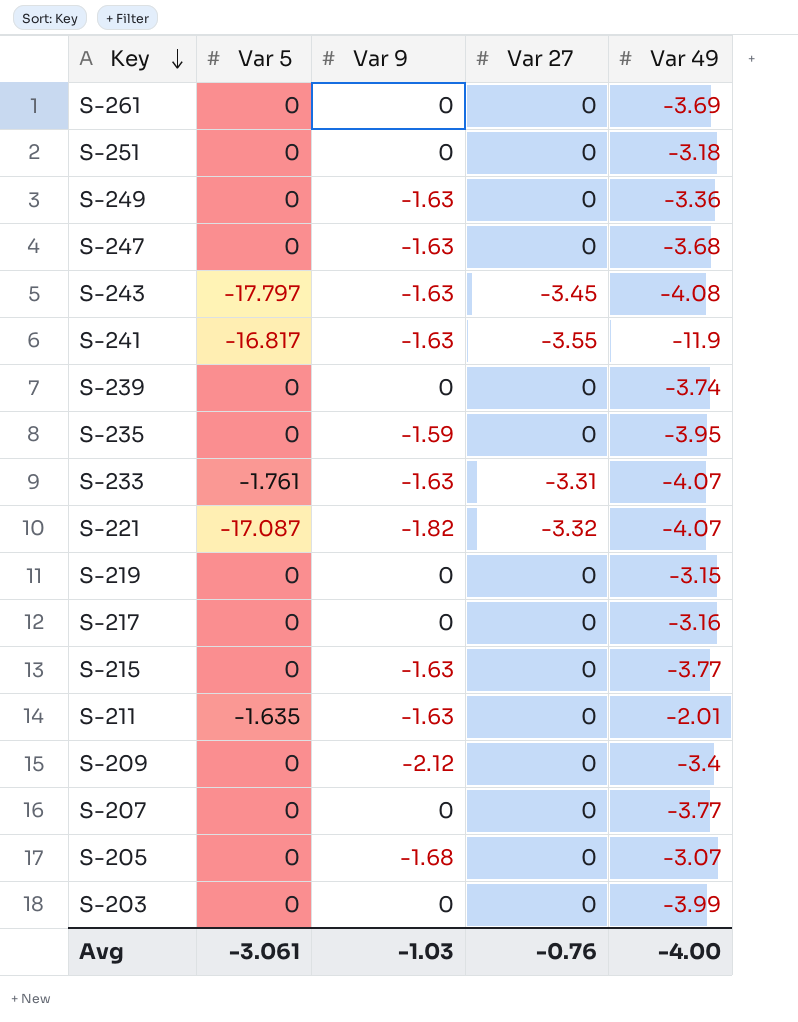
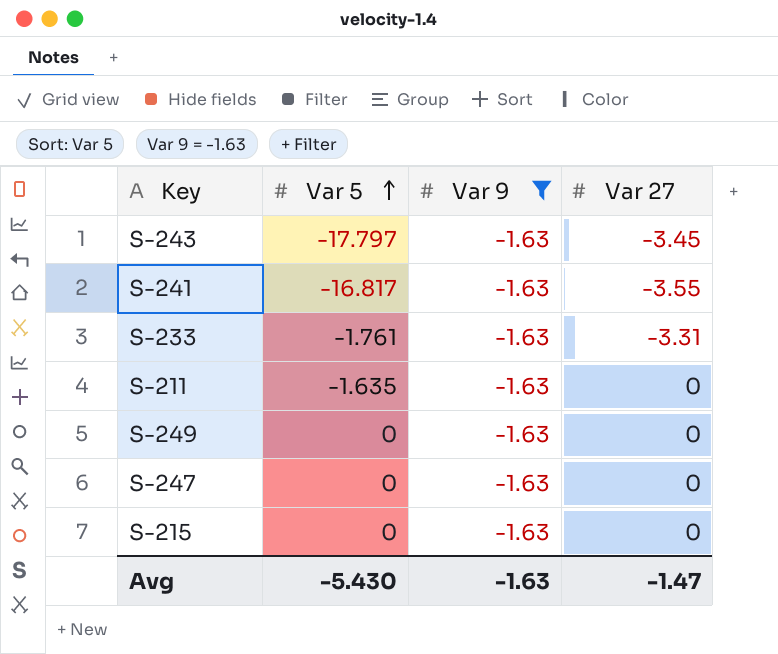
filter: none -> Var 9 = -1.63
row order: Key descending -> Var 5 ascending
column Var 49 | position: 5 -> none
Avg | Var 5: -3.061 -> -5.430
Avg | Var 9: -1.03 -> -1.63
Avg | Var 27: -0.76 -> -1.47

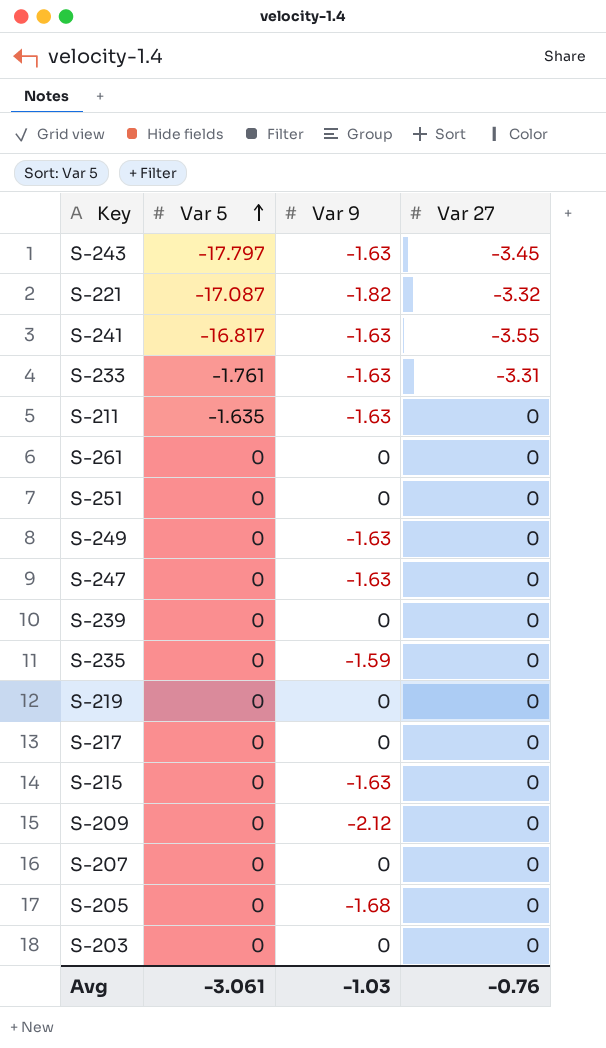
filter: Var 9 = -1.63 -> none
Avg | Var 5: -5.430 -> -3.061
Avg | Var 9: -1.63 -> -1.03
Avg | Var 27: -1.47 -> -0.76

